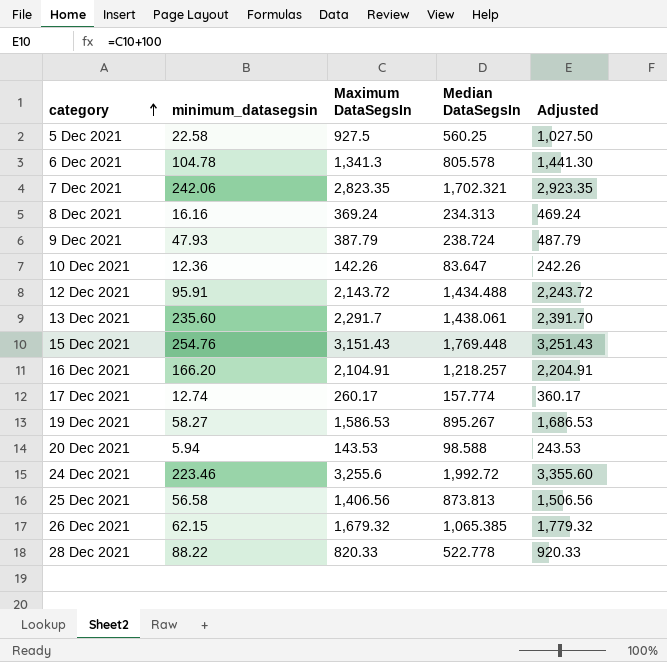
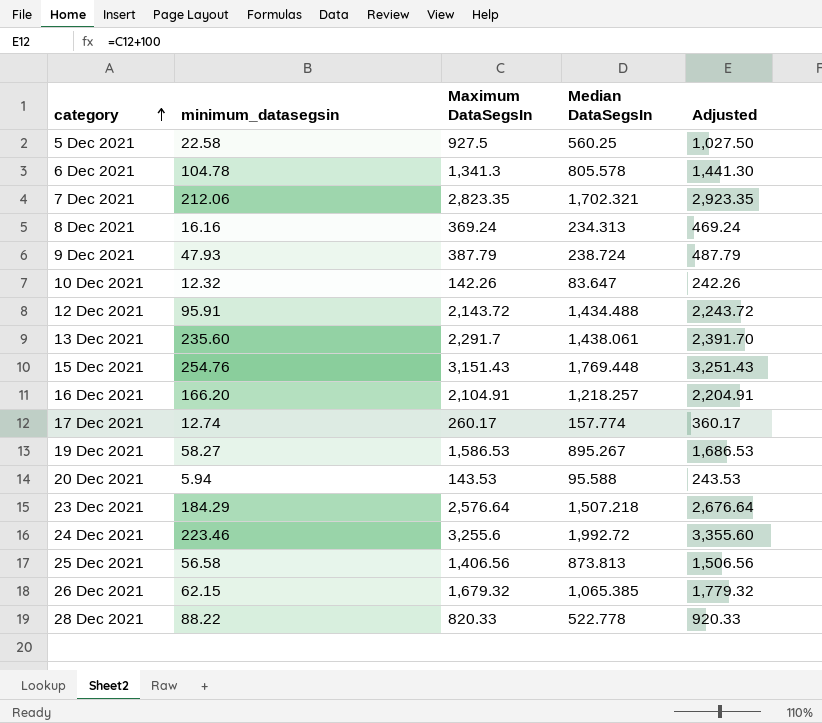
7 Dec 2021 | minimum_datasegsin: 242.06 -> 212.06
10 Dec 2021 | minimum_datasegsin: 12.36 -> 12.32
20 Dec 2021 | Median DataSegsIn: 98.588 -> 95.588
row 23 Dec 2021: none -> 184.29 | 2,576.64 | 1,507.218 | 2,676.64

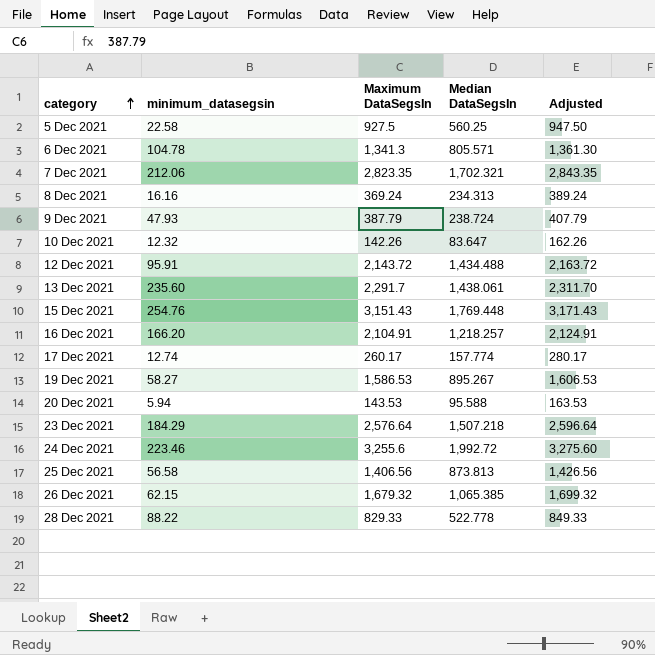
column Adjusted | formula: [Maximum DataSegsIn] + 100 -> [Maximum DataSegsIn] + 20
6 Dec 2021 | Median DataSegsIn: 805.578 -> 805.571
28 Dec 2021 | Maximum DataSegsIn: 820.33 -> 829.33

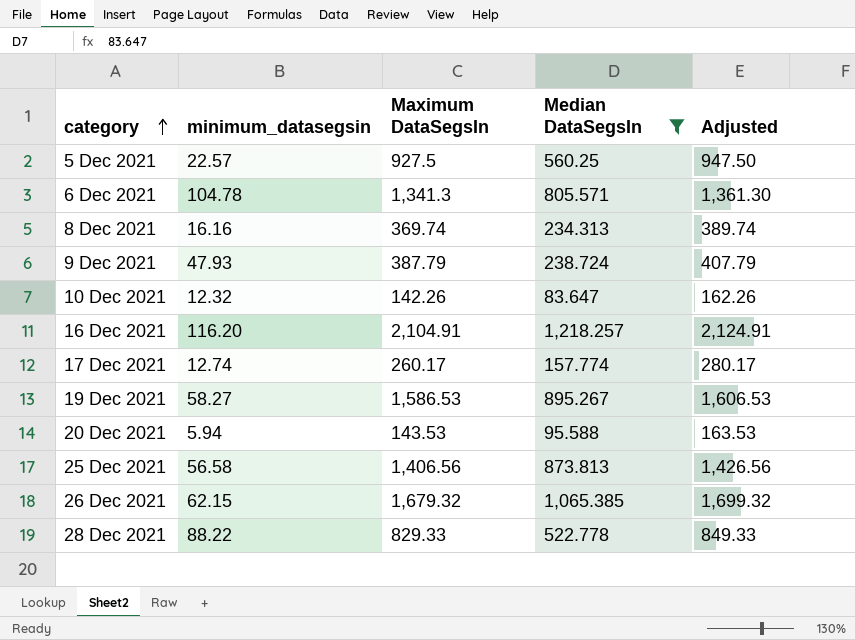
filter: none -> Median DataSegsIn <= 1,218.257
5 Dec 2021 | minimum_datasegsin: 22.58 -> 22.57
8 Dec 2021 | Maximum DataSegsIn: 369.24 -> 369.74
8 Dec 2021 | Adjusted: 389.24 -> 389.74
16 Dec 2021 | minimum_datasegsin: 166.20 -> 116.20

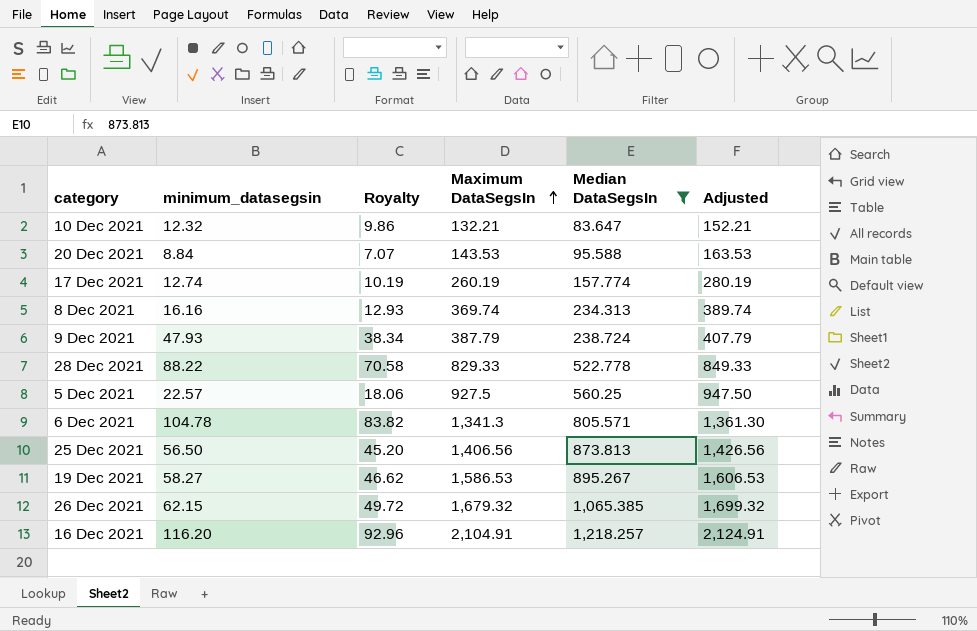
row order: category ascending -> Maximum DataSegsIn ascending
column Royalty | formula: none -> [minimum_datasegsin] * 0.8
10 Dec 2021 | Maximum DataSegsIn: 142.26 -> 132.21
10 Dec 2021 | Adjusted: 162.26 -> 152.21
20 Dec 2021 | minimum_datasegsin: 5.94 -> 8.84
17 Dec 2021 | Maximum DataSegsIn: 260.17 -> 260.19
17 Dec 2021 | Adjusted: 280.17 -> 280.19
25 Dec 2021 | minimum_datasegsin: 56.58 -> 56.50

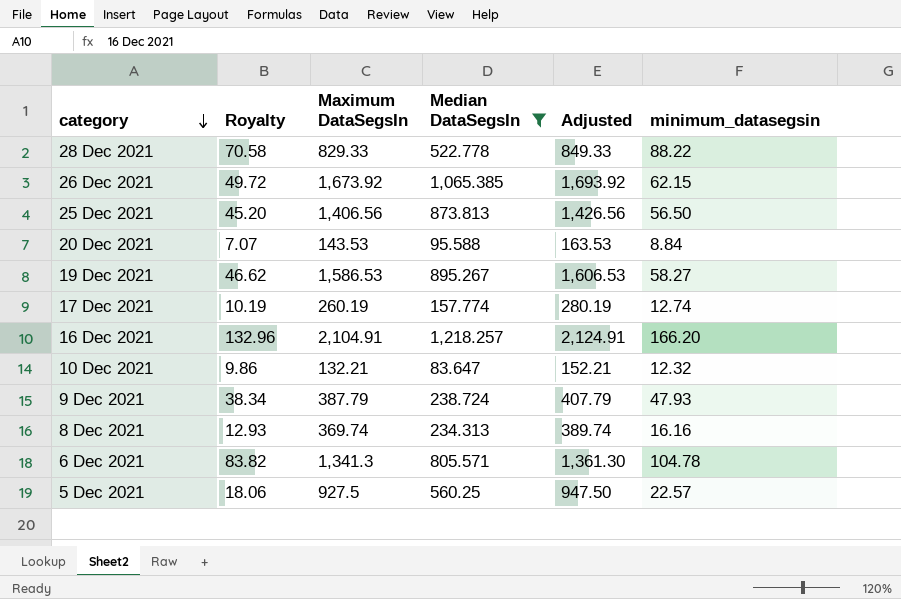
row order: Maximum DataSegsIn ascending -> category descending
column minimum_datasegsin | position: 2 -> 6
26 Dec 2021 | Maximum DataSegsIn: 1,679.32 -> 1,673.92
26 Dec 2021 | Adjusted: 1,699.32 -> 1,693.92
16 Dec 2021 | Royalty: 92.96 -> 132.96
16 Dec 2021 | minimum_datasegsin: 116.20 -> 166.20

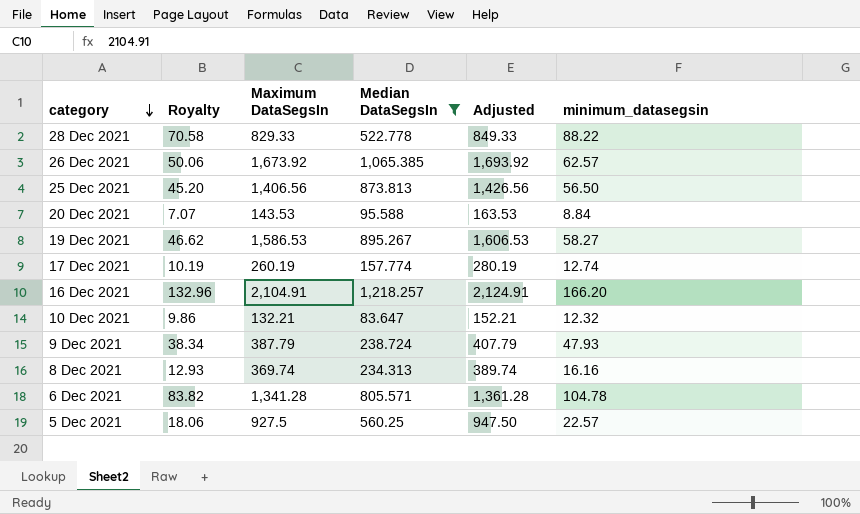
26 Dec 2021 | Royalty: 49.72 -> 50.06
26 Dec 2021 | minimum_datasegsin: 62.15 -> 62.57
6 Dec 2021 | Maximum DataSegsIn: 1,341.3 -> 1,341.28
6 Dec 2021 | Adjusted: 1,361.30 -> 1,361.28

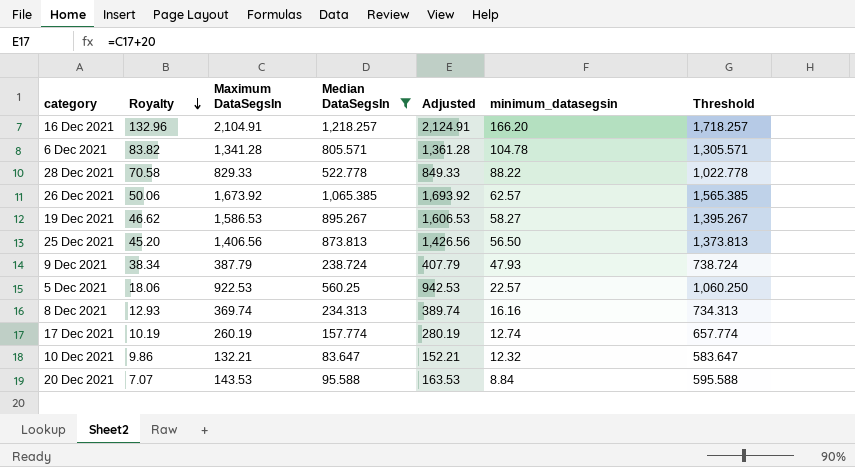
row order: category descending -> Royalty descending
column Threshold | formula: none -> [Median DataSegsIn] + 500
5 Dec 2021 | Maximum DataSegsIn: 927.5 -> 922.53
5 Dec 2021 | Adjusted: 947.50 -> 942.53

